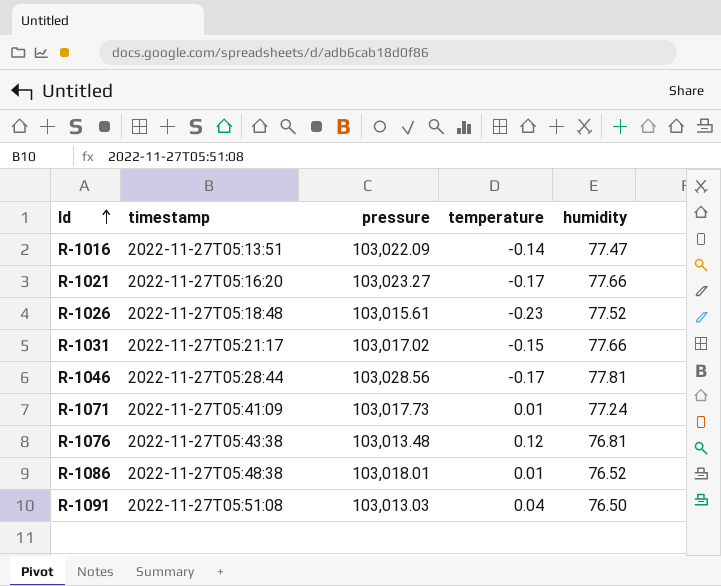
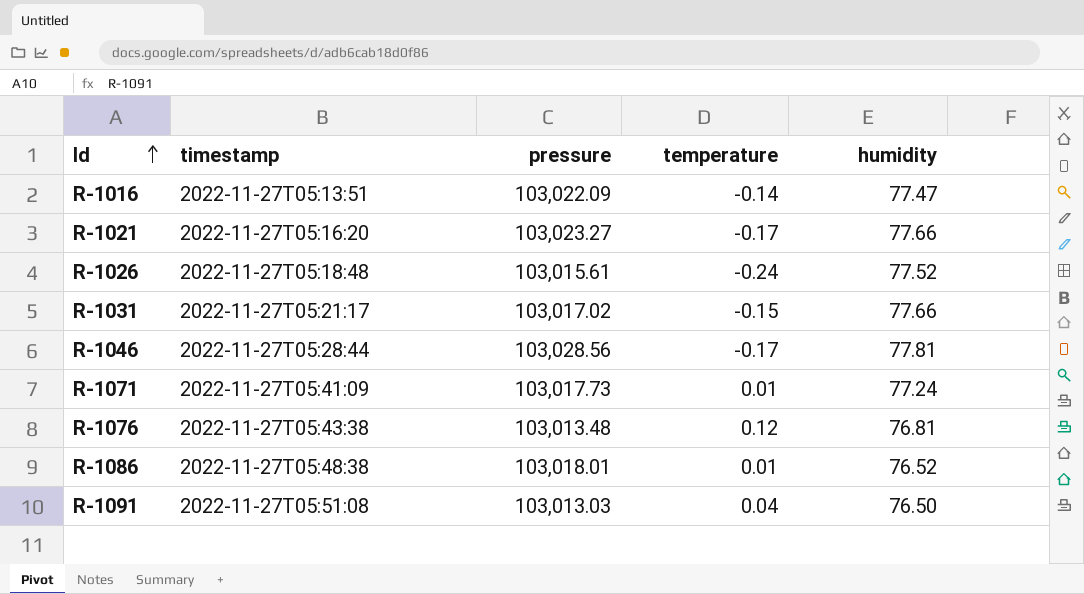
R-1026 | temperature: -0.23 -> -0.24

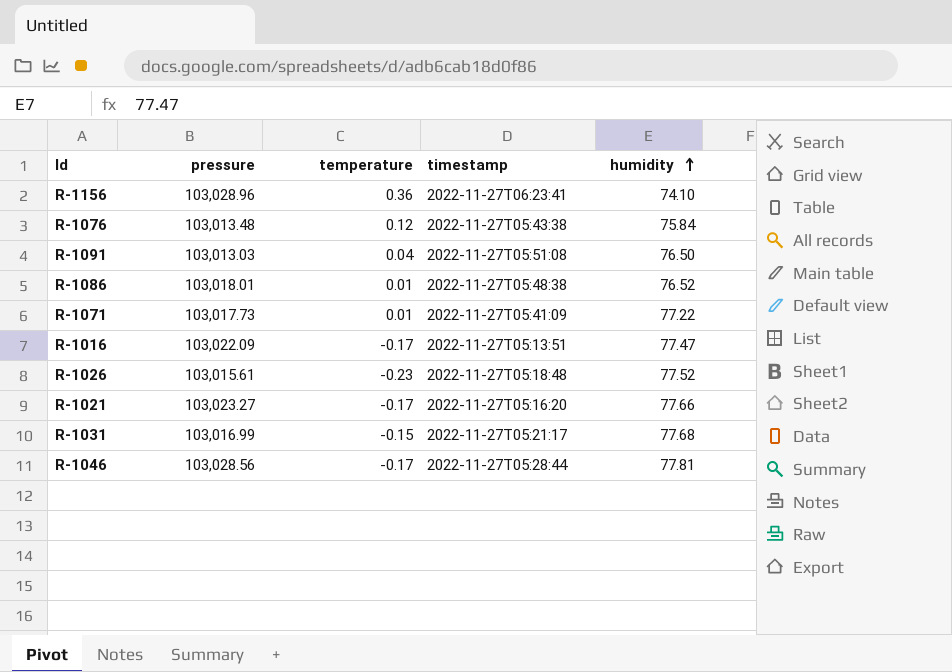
row order: Id ascending -> humidity ascending
column timestamp | position: 2 -> 4
row R-1156: none -> 103,028.96 | 0.36 | 2022-11-27T06:23:41 | 74.10
R-1076 | humidity: 76.81 -> 75.84
R-1071 | humidity: 77.24 -> 77.22
R-1016 | temperature: -0.14 -> -0.17
R-1026 | temperature: -0.24 -> -0.23
R-1031 | pressure: 103,017.02 -> 103,016.99
R-1031 | humidity: 77.66 -> 77.68

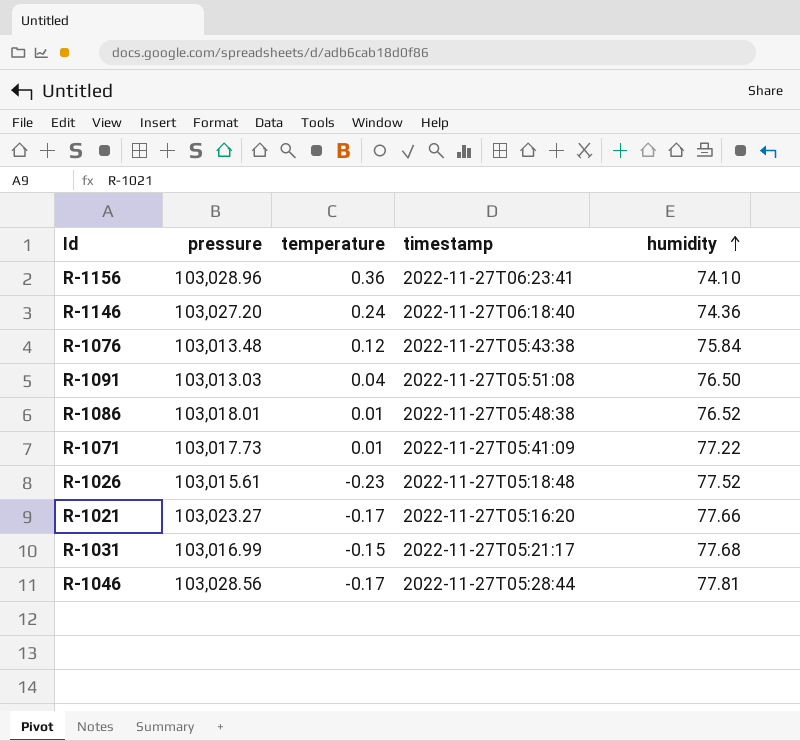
row R-1016: 103,022.09 | -0.17 | 2022-11-27T05:13:51 | 77.47 -> none
row R-1146: none -> 103,027.20 | 0.24 | 2022-11-27T06:18:40 | 74.36

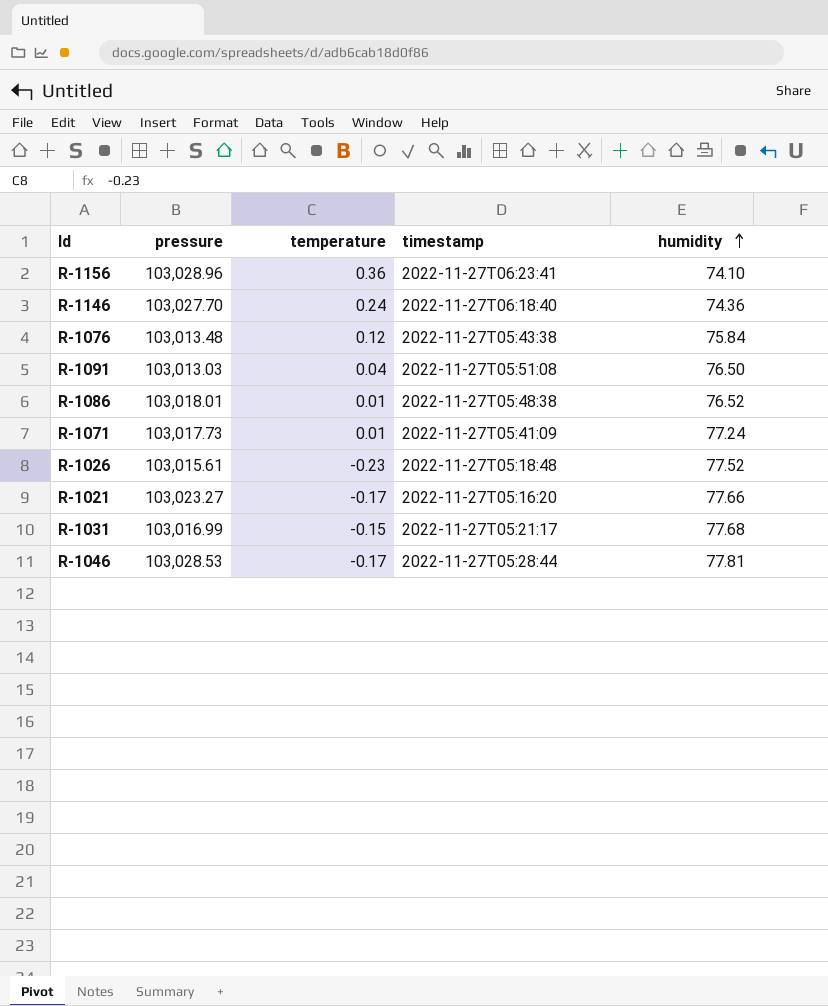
R-1146 | pressure: 103,027.20 -> 103,027.70
R-1071 | humidity: 77.22 -> 77.24
R-1046 | pressure: 103,028.56 -> 103,028.53

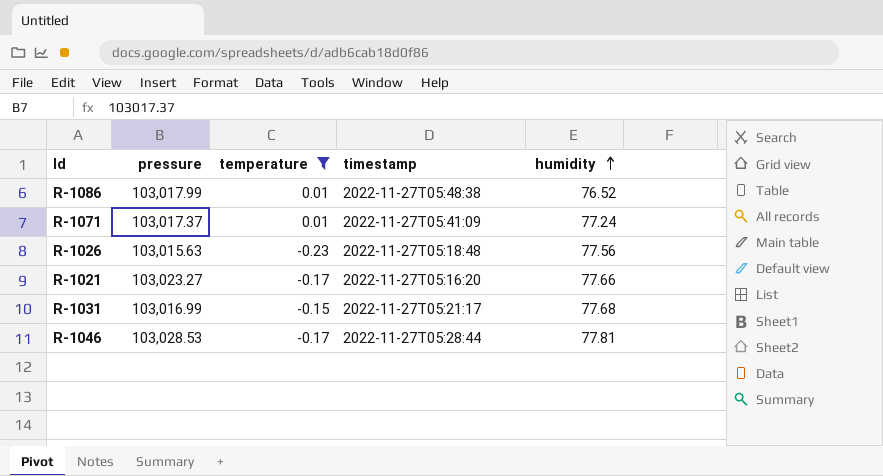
filter: none -> temperature <= 0.01
R-1086 | pressure: 103,018.01 -> 103,017.99
R-1071 | pressure: 103,017.73 -> 103,017.37
R-1026 | pressure: 103,015.61 -> 103,015.63
R-1026 | humidity: 77.52 -> 77.56

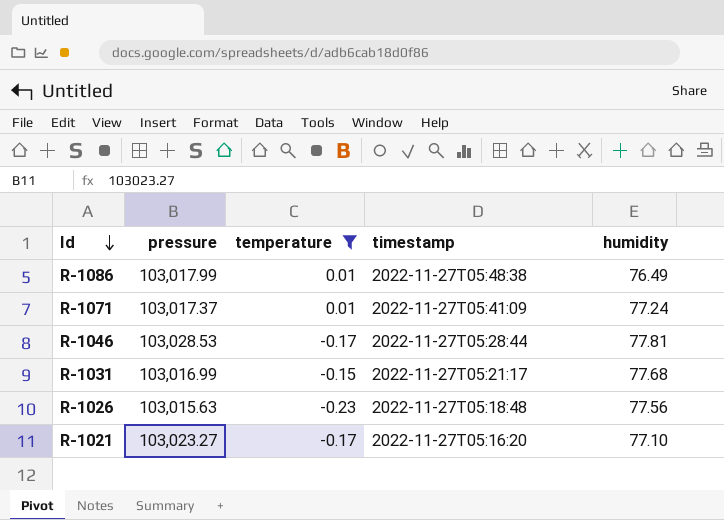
row order: humidity ascending -> Id descending
R-1086 | humidity: 76.52 -> 76.49
R-1021 | humidity: 77.66 -> 77.10

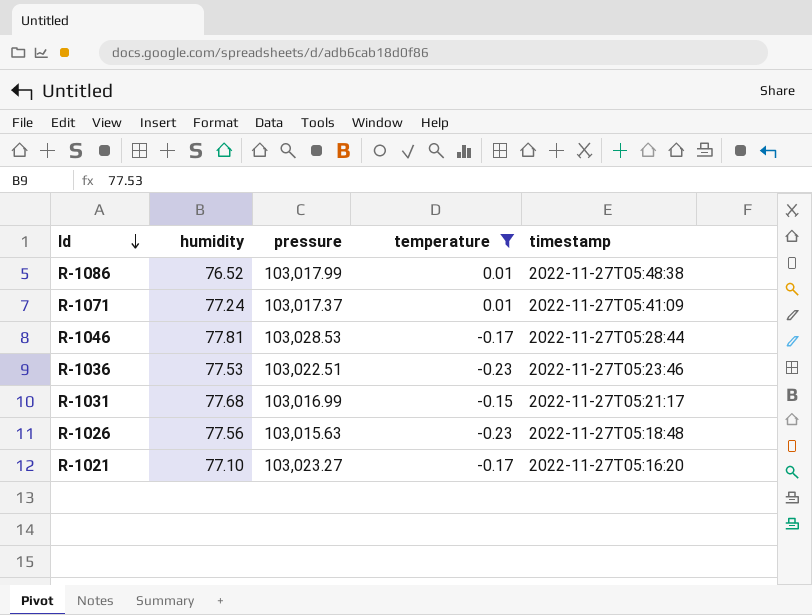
column humidity | position: 5 -> 2
R-1086 | humidity: 76.49 -> 76.52
row R-1036: none -> 77.53 | 103,022.51 | -0.23 | 2022-11-27T05:23:46

